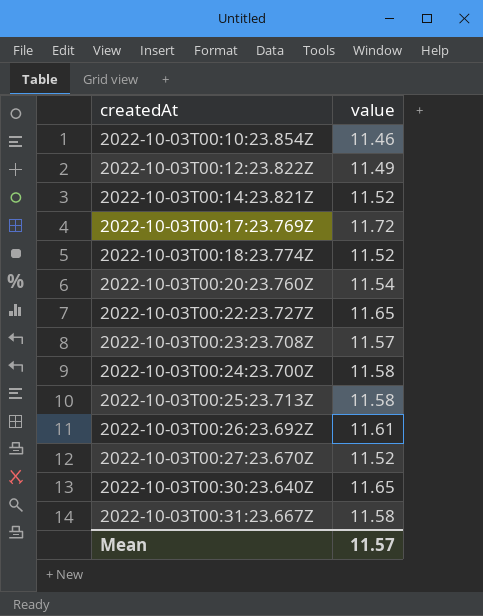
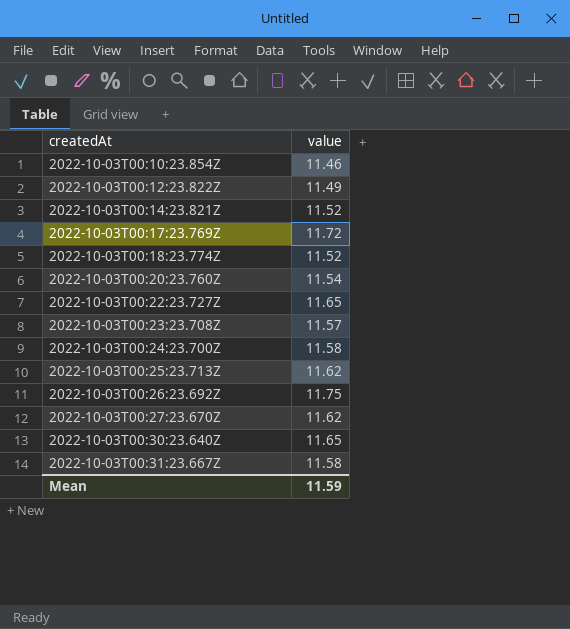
2022-10-03T00:25:23.713Z | value: 11.58 -> 11.62
2022-10-03T00:26:23.692Z | value: 11.61 -> 11.75
2022-10-03T00:27:23.670Z | value: 11.52 -> 11.62
Mean | value: 11.57 -> 11.59

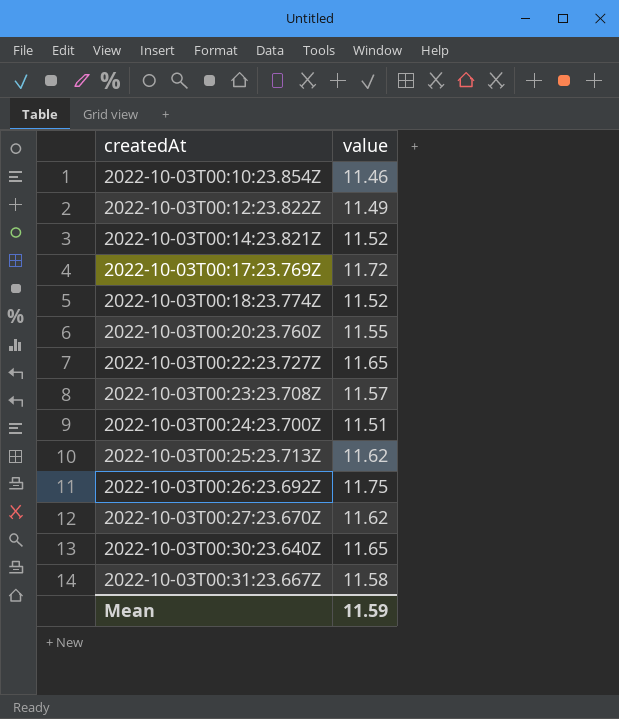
2022-10-03T00:20:23.760Z | value: 11.54 -> 11.55
2022-10-03T00:24:23.700Z | value: 11.58 -> 11.51

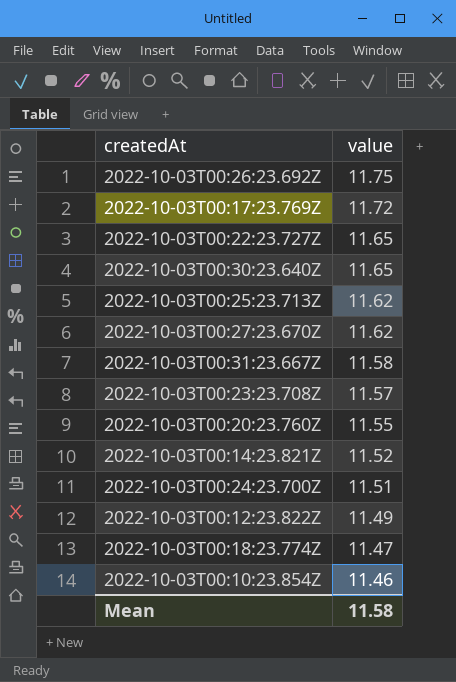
row order: createdAt ascending -> value descending
2022-10-03T00:18:23.774Z | value: 11.52 -> 11.47
Mean | value: 11.59 -> 11.58

